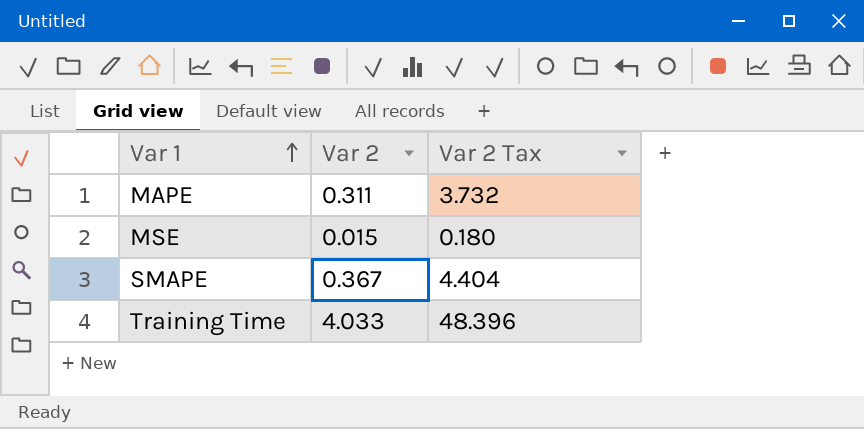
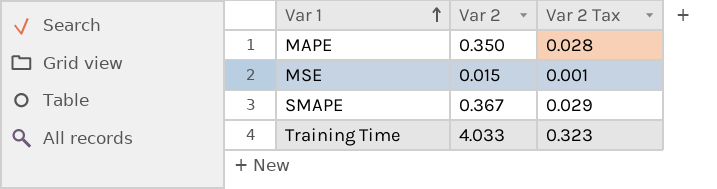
column Var 2 Tax | formula: [Var 2] * 12 -> [Var 2] * 0.08
MAPE | Var 2: 0.311 -> 0.350

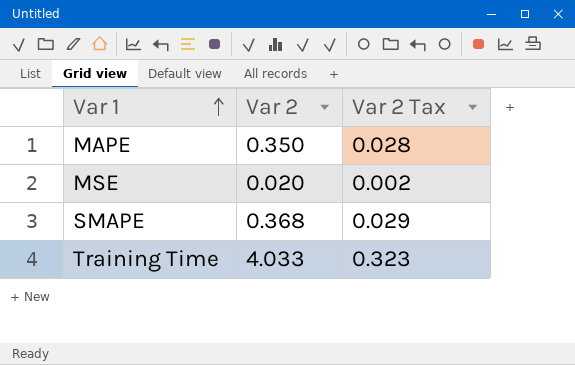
MSE | Var 2: 0.015 -> 0.020
MSE | Var 2 Tax: 0.001 -> 0.002
SMAPE | Var 2: 0.367 -> 0.368

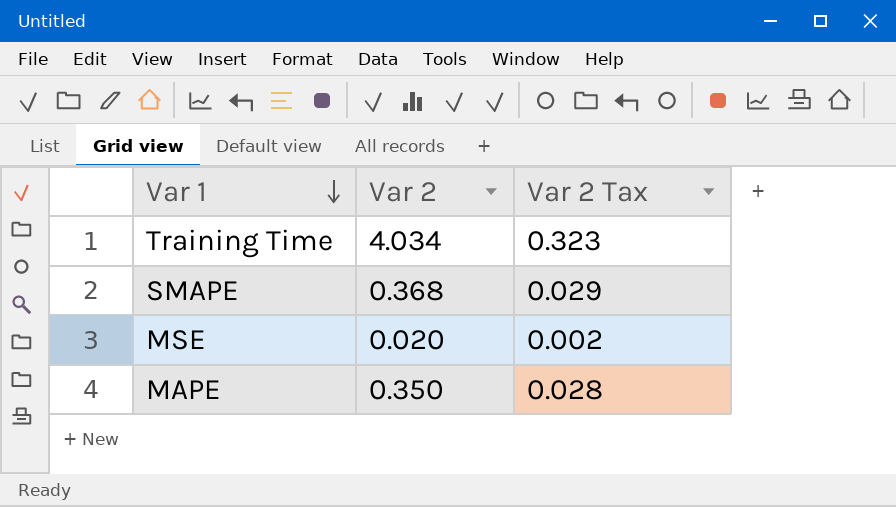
row order: Var 1 ascending -> Var 1 descending
Training Time | Var 2: 4.033 -> 4.034

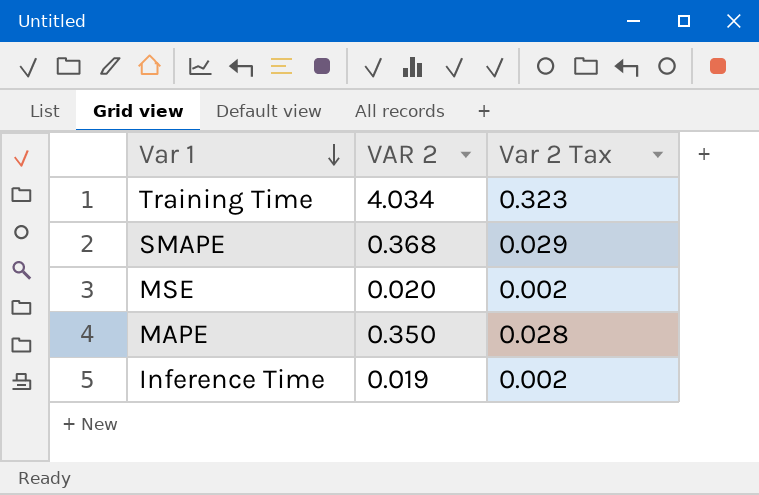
column name: Var 2 -> VAR 2
row Inference Time: none -> 0.019 | 0.002

